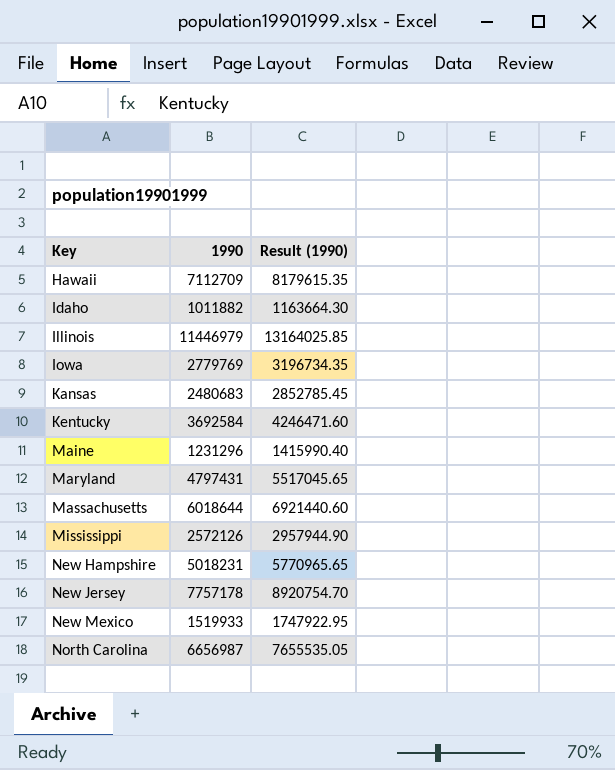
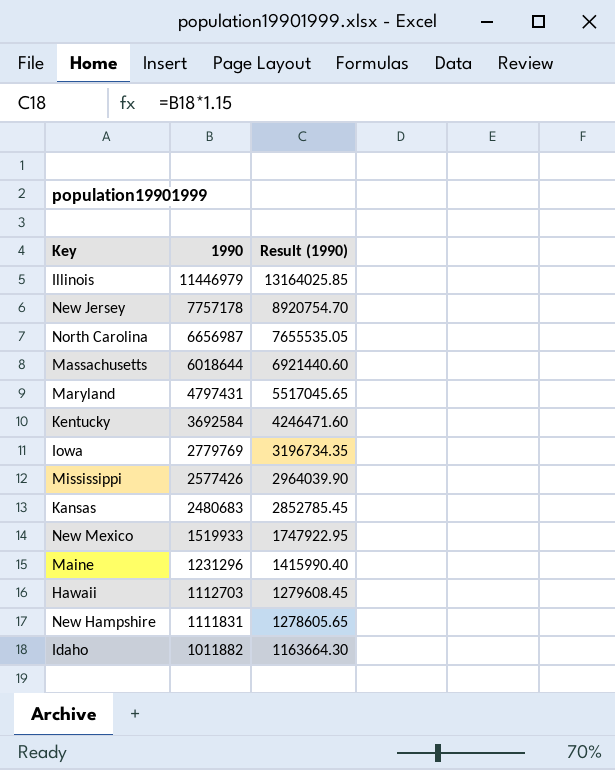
row order: Key ascending -> 1990 descending
Mississippi | 1990: 2572126 -> 2577426
Mississippi | Result (1990): 2957944.90 -> 2964039.90
Hawaii | 1990: 7112709 -> 1112703
Hawaii | Result (1990): 8179615.35 -> 1279608.45
New Hampshire | 1990: 5018231 -> 1111831
New Hampshire | Result (1990): 5770965.65 -> 1278605.65

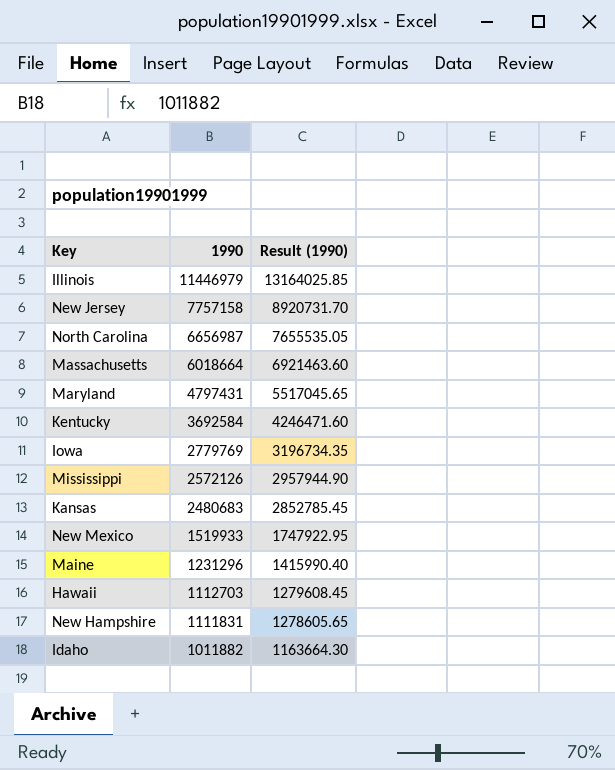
New Jersey | 1990: 7757178 -> 7757158
New Jersey | Result (1990): 8920754.70 -> 8920731.70
Massachusetts | 1990: 6018644 -> 6018664
Massachusetts | Result (1990): 6921440.60 -> 6921463.60
Mississippi | 1990: 2577426 -> 2572126
Mississippi | Result (1990): 2964039.90 -> 2957944.90

